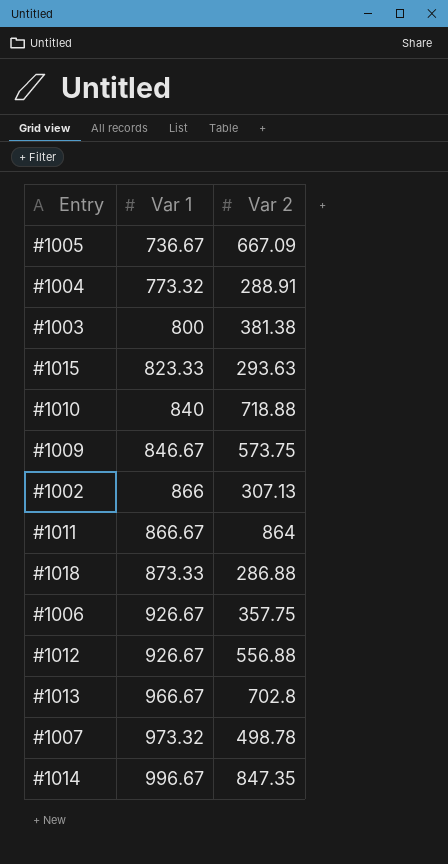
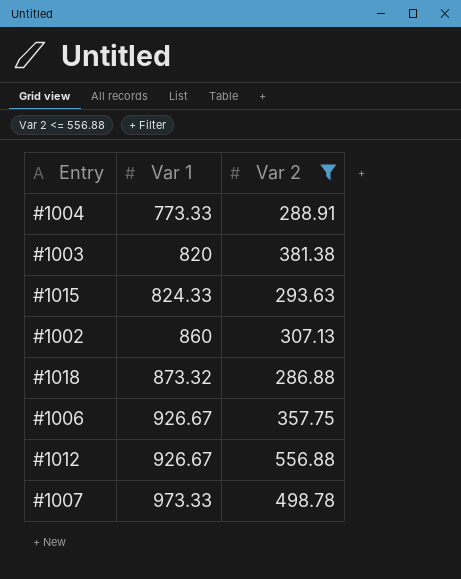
filter: none -> Var 2 <= 556.88
#1004 | Var 1: 773.32 -> 773.33
#1003 | Var 1: 800 -> 820
#1015 | Var 1: 823.33 -> 824.33
#1002 | Var 1: 866 -> 860
#1018 | Var 1: 873.33 -> 873.32
#1007 | Var 1: 973.32 -> 973.33

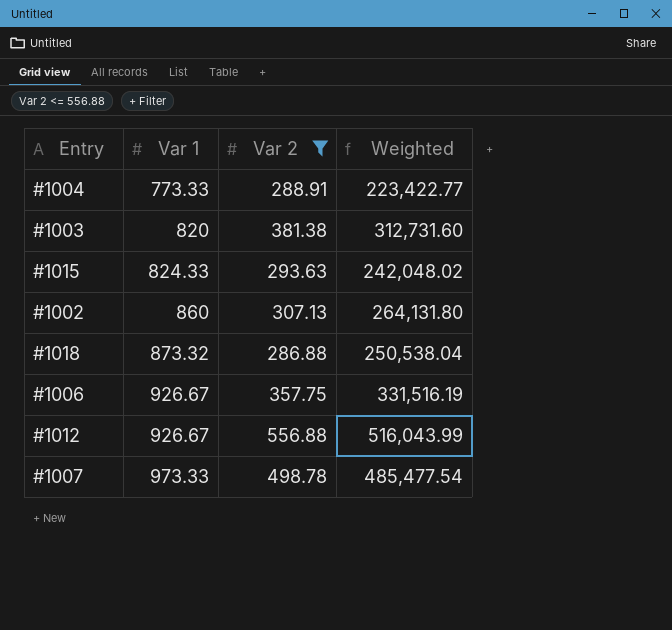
column Weighted | formula: none -> [Var 1] * [Var 2]

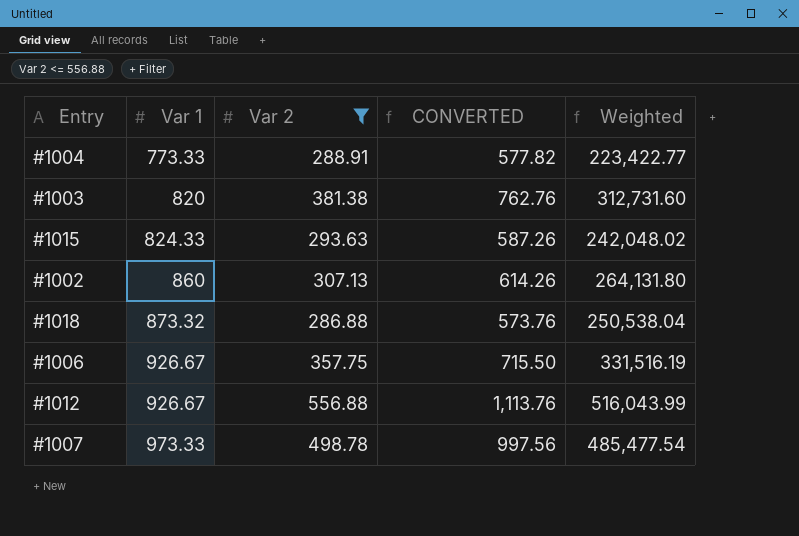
column CONVERTED | formula: none -> [Var 2] * 2

